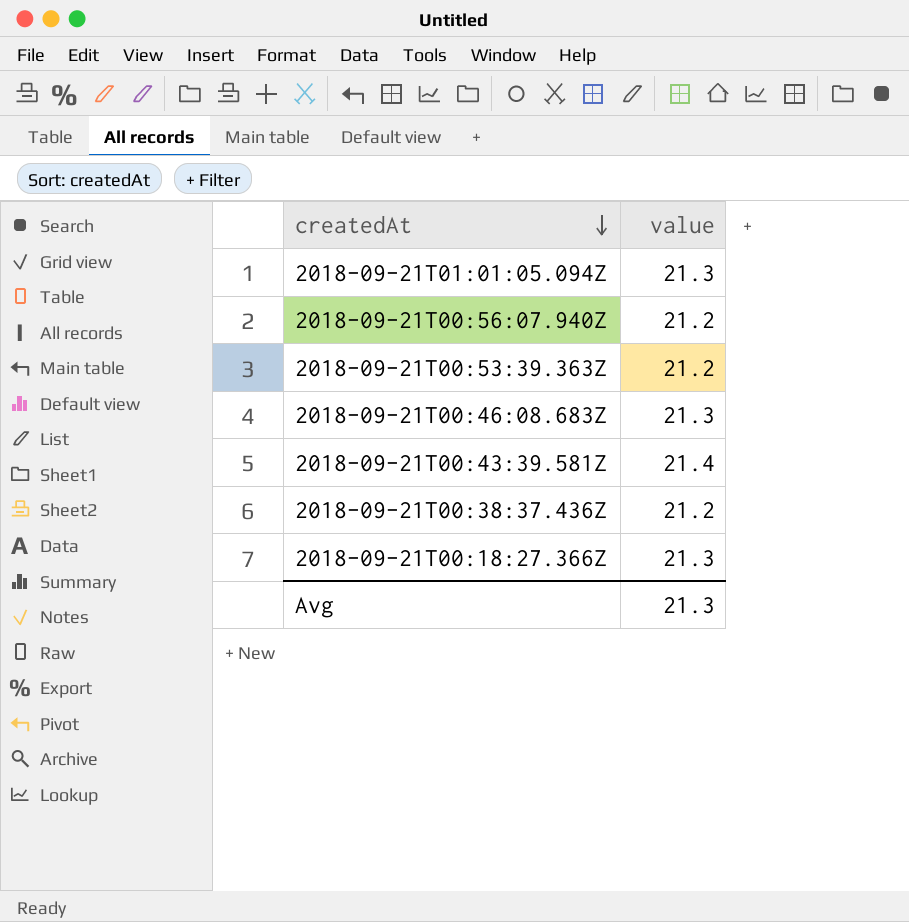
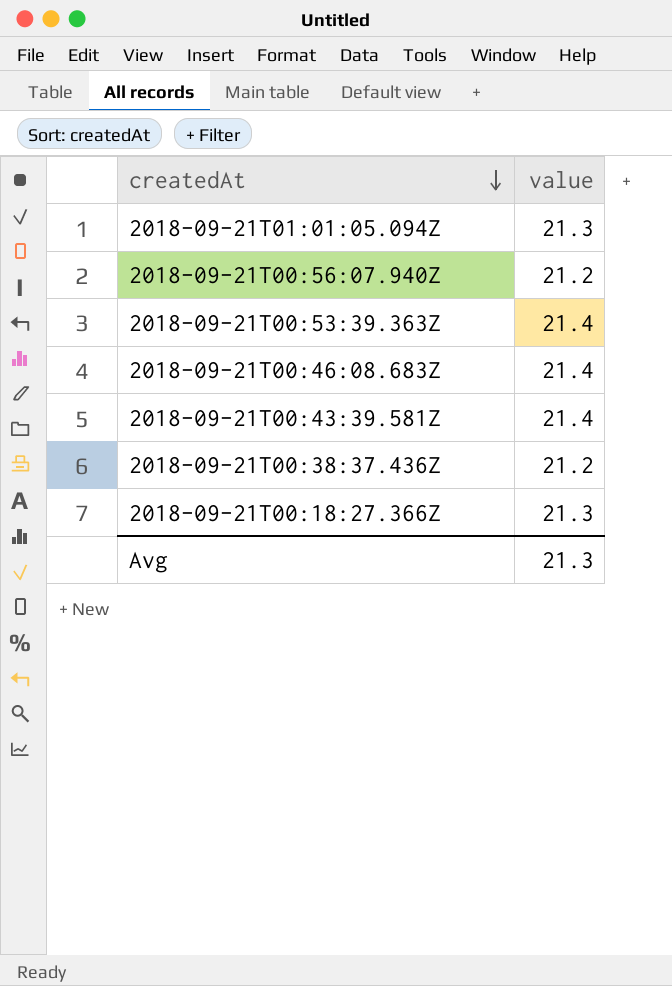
2018-09-21T00:53:39.363Z | value: 21.2 -> 21.4
2018-09-21T00:46:08.683Z | value: 21.3 -> 21.4

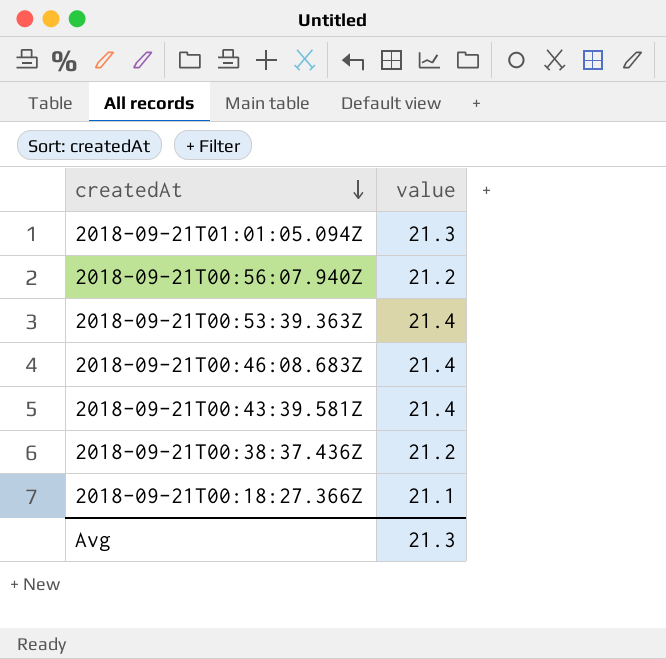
2018-09-21T00:18:27.366Z | value: 21.3 -> 21.1

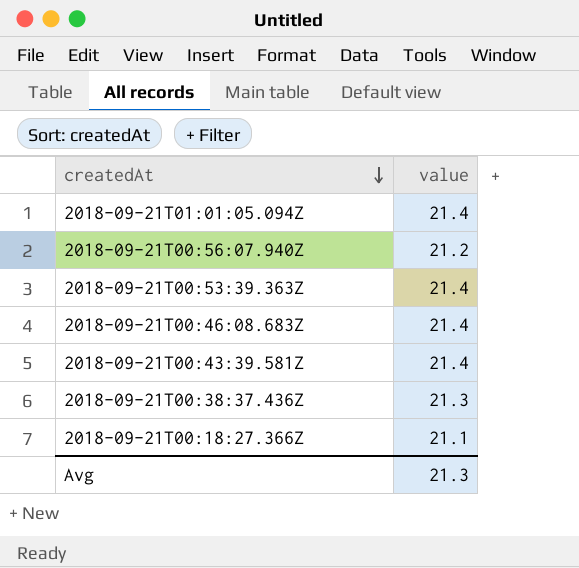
2018-09-21T01:01:05.094Z | value: 21.3 -> 21.4
2018-09-21T00:38:37.436Z | value: 21.2 -> 21.3

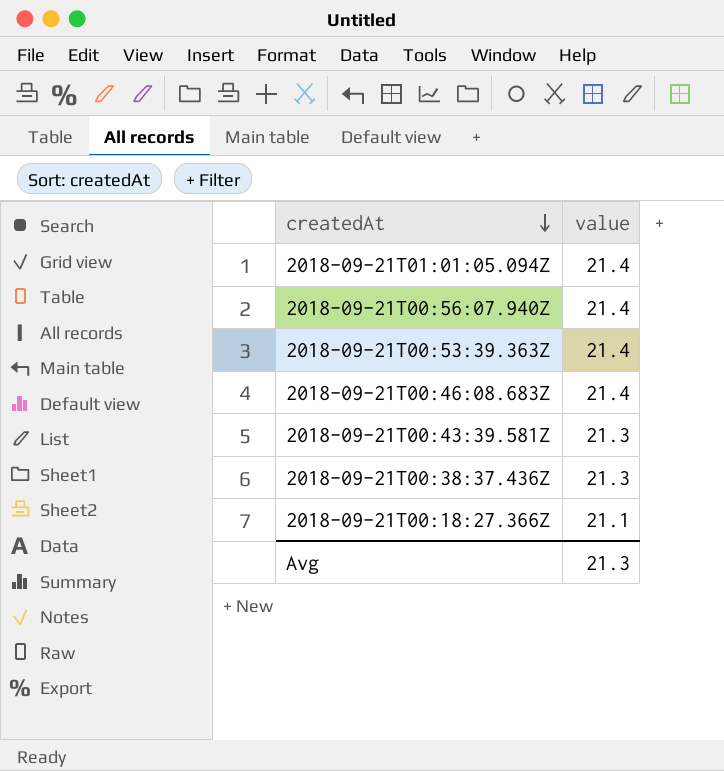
2018-09-21T00:56:07.940Z | value: 21.2 -> 21.4
2018-09-21T00:43:39.581Z | value: 21.4 -> 21.3

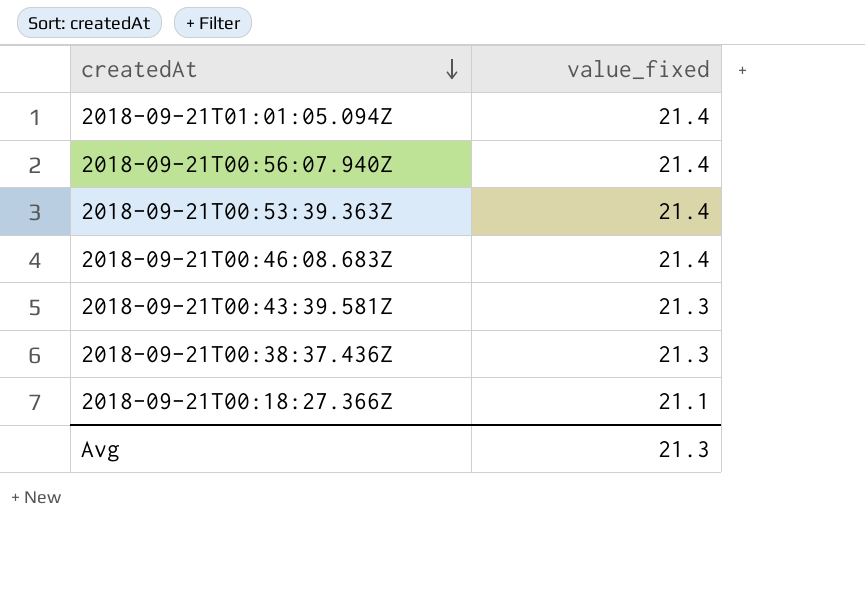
column name: value -> value_fixed

